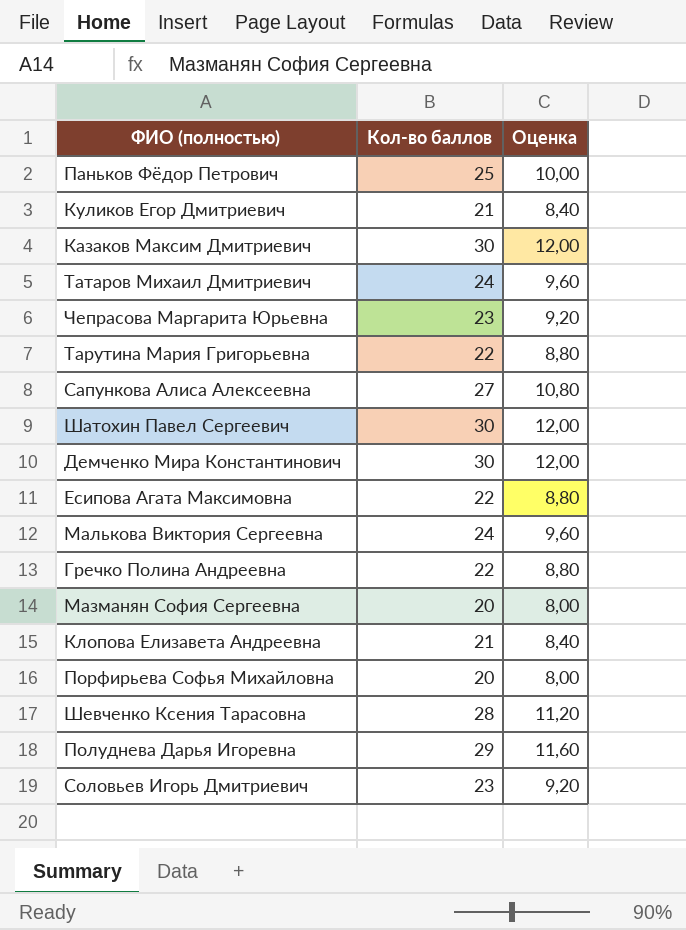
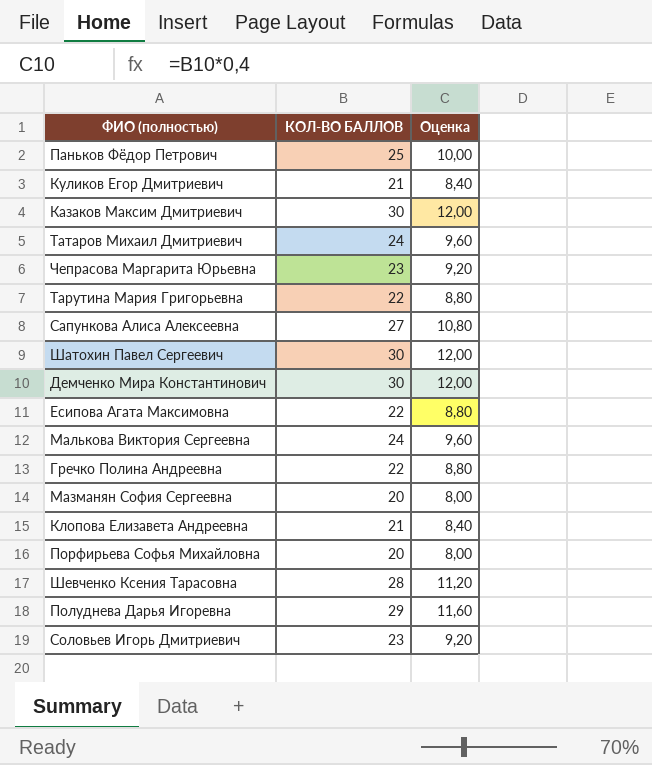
column name: Кол-во баллов -> КОЛ-ВО БАЛЛОВ

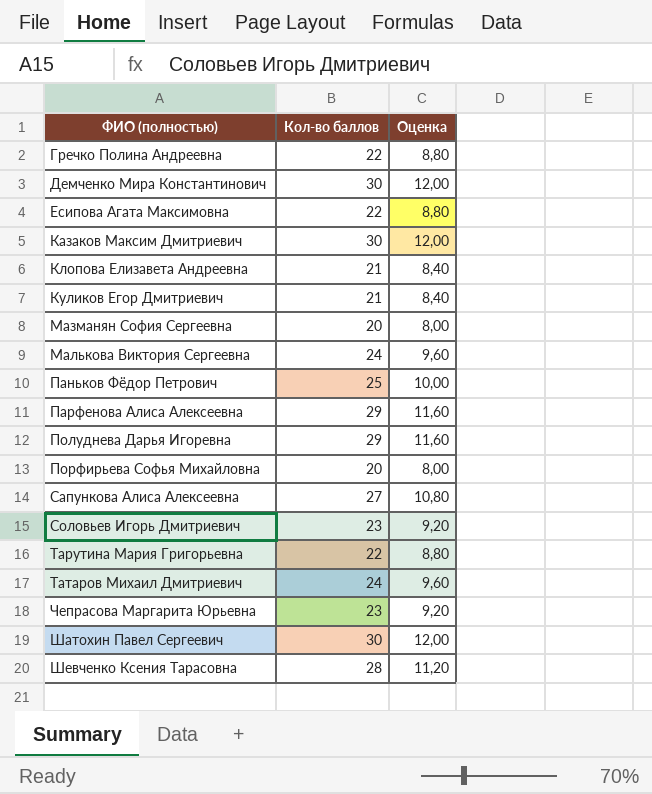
row order: none -> ФИО (полностью) ascending
column name: КОЛ-ВО БАЛЛОВ -> Кол-во баллов
row Парфенова Алиса Алексеевна: none -> 29 | 11,60

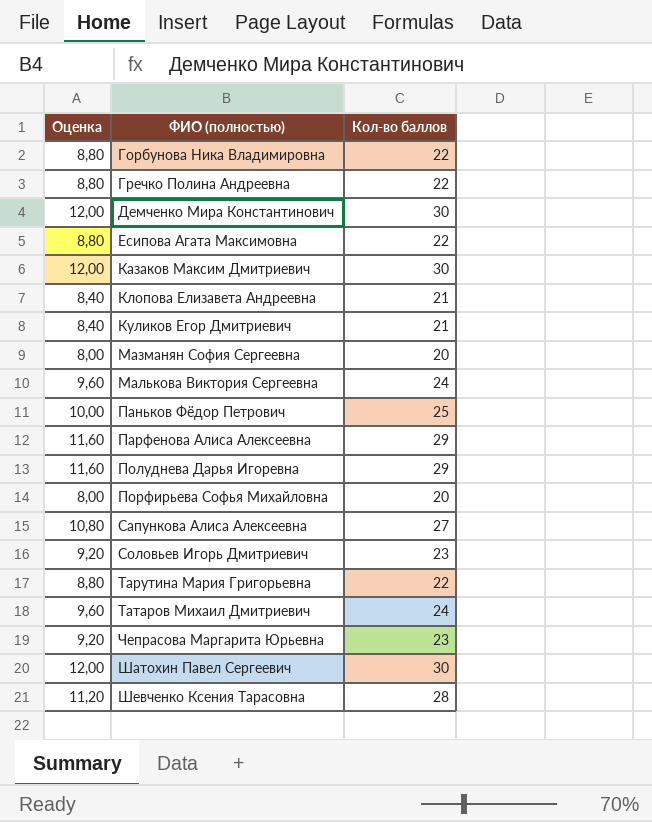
column Оценка | position: 3 -> 1
row Горбунова Ника Владимировна: none -> 8,80 | 22

